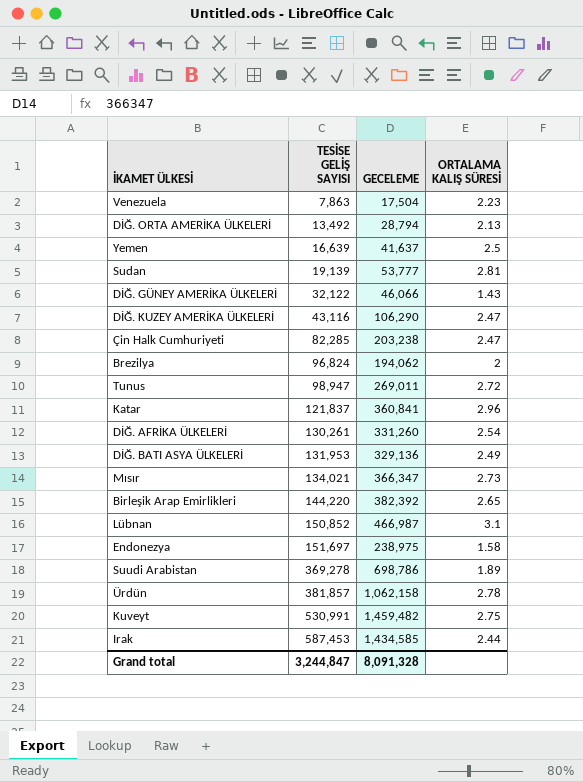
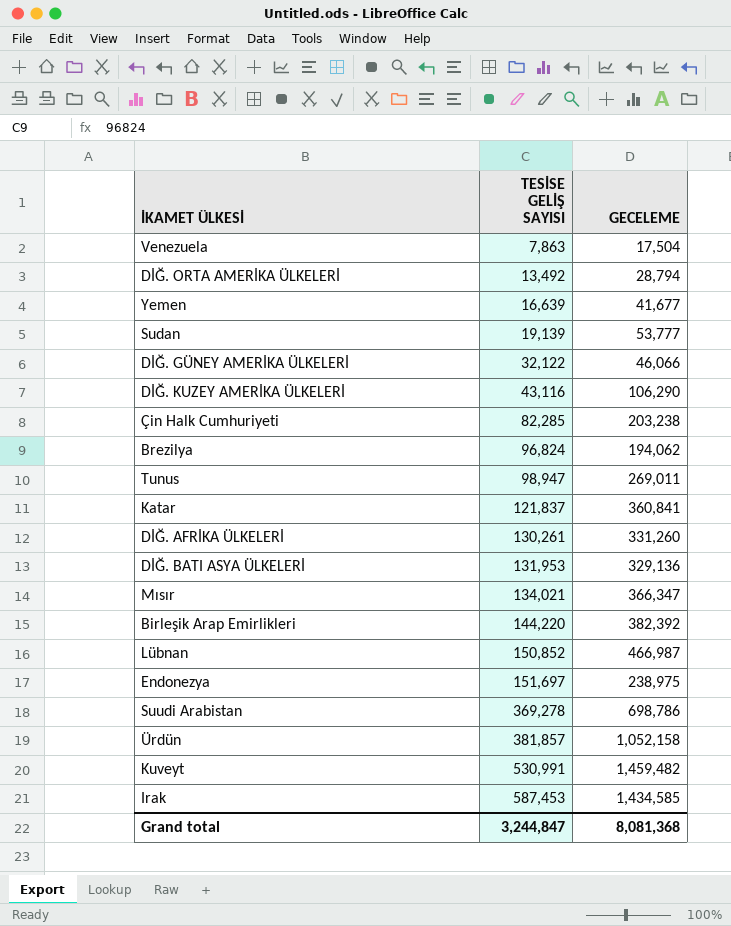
column ORTALAMA KALIŞ SÜRESİ | formula: [GECELEME] / [TESİSE GELİŞ SAYISI] -> none
Yemen | GECELEME: 41,637 -> 41,677
Ürdün | GECELEME: 1,062,158 -> 1,052,158
Grand total | GECELEME: 8,091,328 -> 8,081,368

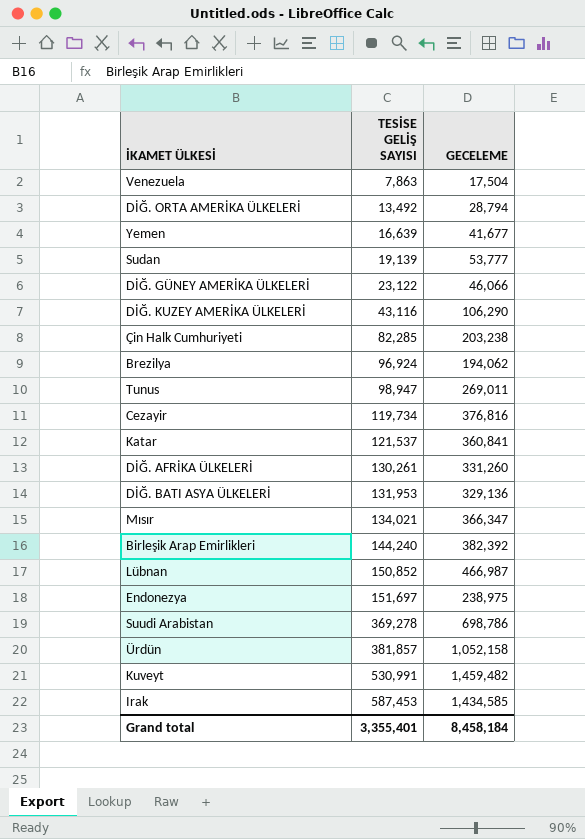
DİĞ. GÜNEY AMERİKA ÜLKELERİ | TESİSE GELİŞ SAYISI: 32,122 -> 23,122
Brezilya | TESİSE GELİŞ SAYISI: 96,824 -> 96,924
row Cezayir: none -> 119,734 | 376,816
Katar | TESİSE GELİŞ SAYISI: 121,837 -> 121,537
Birleşik Arap Emirlikleri | TESİSE GELİŞ SAYISI: 144,220 -> 144,240
Grand total | TESİSE GELİŞ SAYISI: 3,244,847 -> 3,355,401
Grand total | GECELEME: 8,081,368 -> 8,458,184

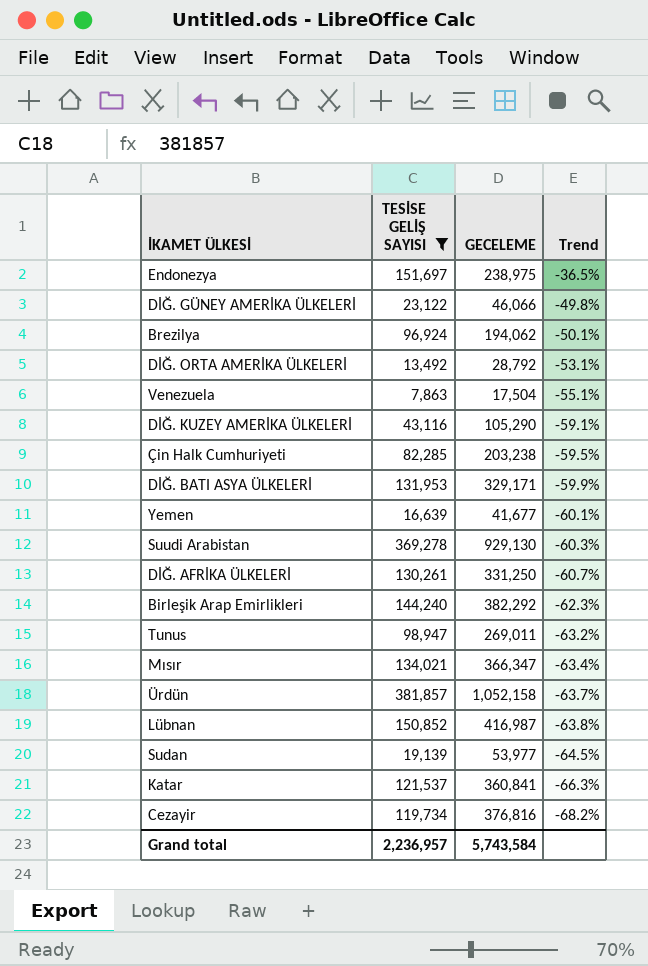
filter: none -> TESİSE GELİŞ SAYISI <= 381,857
row order: TESİSE GELİŞ SAYISI ascending -> Trend descending
column Trend | formula: none -> ([TESİSE GELİŞ SAYISI] - [GECELEME]) / [GECELEME]
DİĞ. ORTA AMERİKA ÜLKELERİ | GECELEME: 28,794 -> 28,792
DİĞ. KUZEY AMERİKA ÜLKELERİ | GECELEME: 106,290 -> 105,290
DİĞ. BATI ASYA ÜLKELERİ | GECELEME: 329,136 -> 329,171
Suudi Arabistan | GECELEME: 698,786 -> 929,130
DİĞ. AFRİKA ÜLKELERİ | GECELEME: 331,260 -> 331,250
Birleşik Arap Emirlikleri | GECELEME: 382,392 -> 382,292
Lübnan | GECELEME: 466,987 -> 416,987
Sudan | GECELEME: 53,777 -> 53,977
Grand total | TESİSE GELİŞ SAYISI: 3,355,401 -> 2,236,957
Grand total | GECELEME: 8,458,184 -> 5,743,584

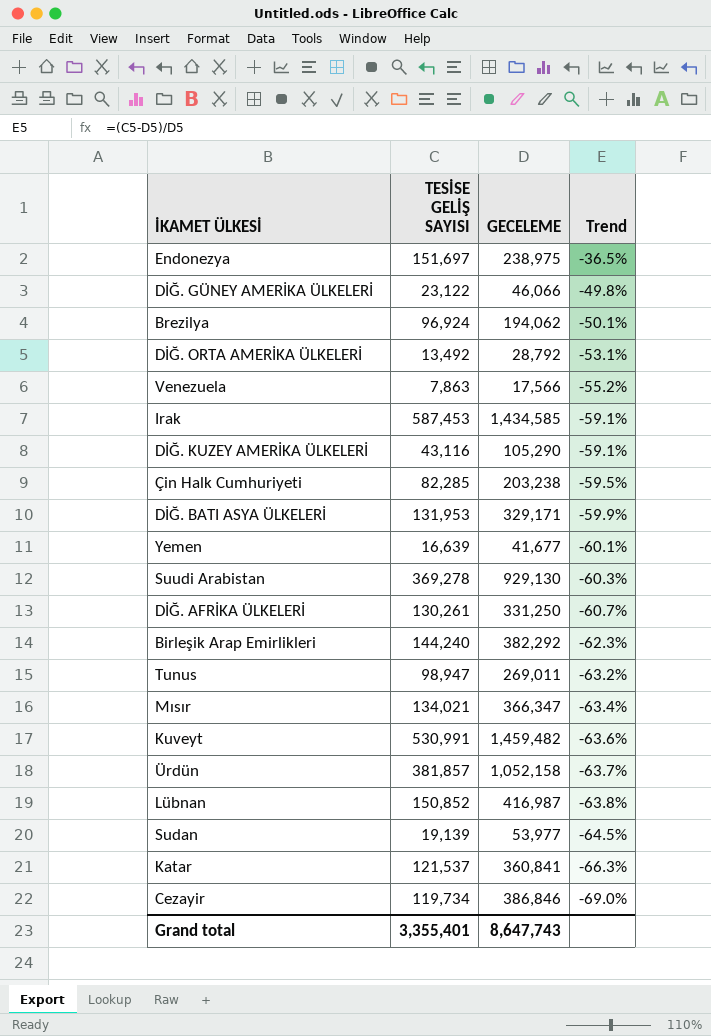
filter: TESİSE GELİŞ SAYISI <= 381,857 -> none
Venezuela | GECELEME: 17,504 -> 17,566
Venezuela | Trend: -55.1% -> -55.2%
Cezayir | GECELEME: 376,816 -> 386,846
Cezayir | Trend: -68.2% -> -69.0%
Grand total | TESİSE GELİŞ SAYISI: 2,236,957 -> 3,355,401
Grand total | GECELEME: 5,743,584 -> 8,647,743

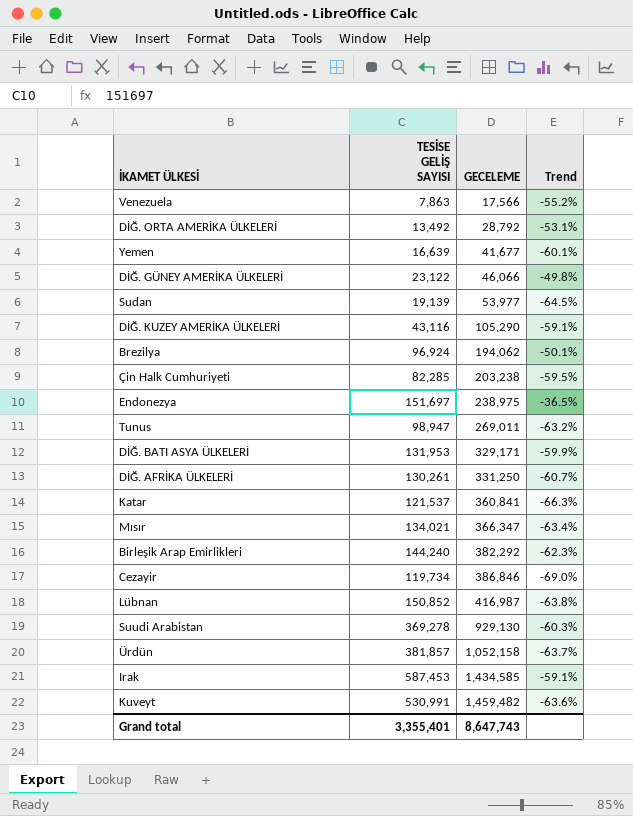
row order: Trend descending -> GECELEME ascending

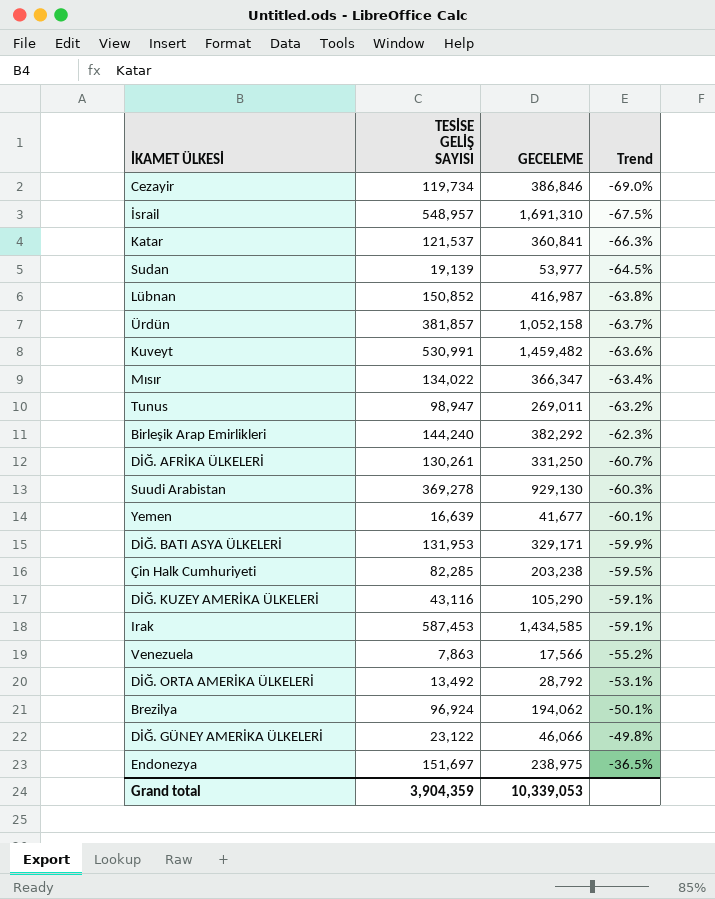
row order: GECELEME ascending -> Trend ascending
row İsrail: none -> 548,957 | 1,691,310 | -67.5%
Mısır | TESİSE GELİŞ SAYISI: 134,021 -> 134,022
Grand total | TESİSE GELİŞ SAYISI: 3,355,401 -> 3,904,359
Grand total | GECELEME: 8,647,743 -> 10,339,053

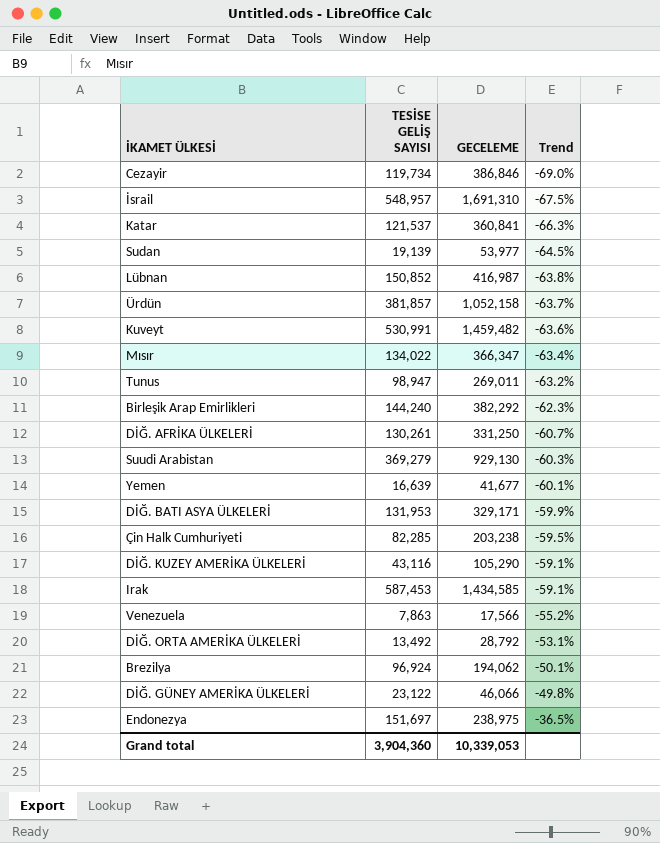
Suudi Arabistan | TESİSE GELİŞ SAYISI: 369,278 -> 369,279
Grand total | TESİSE GELİŞ SAYISI: 3,904,359 -> 3,904,360

